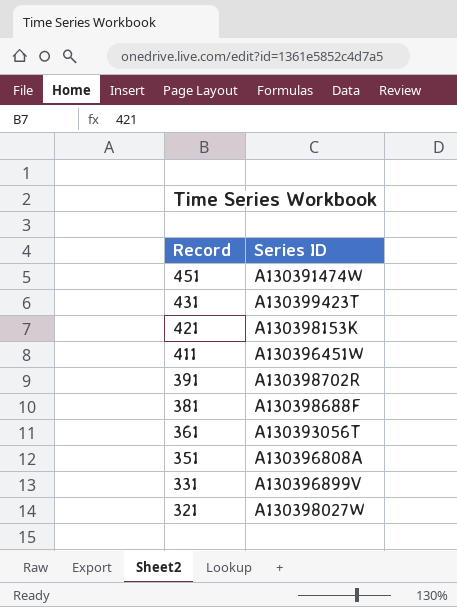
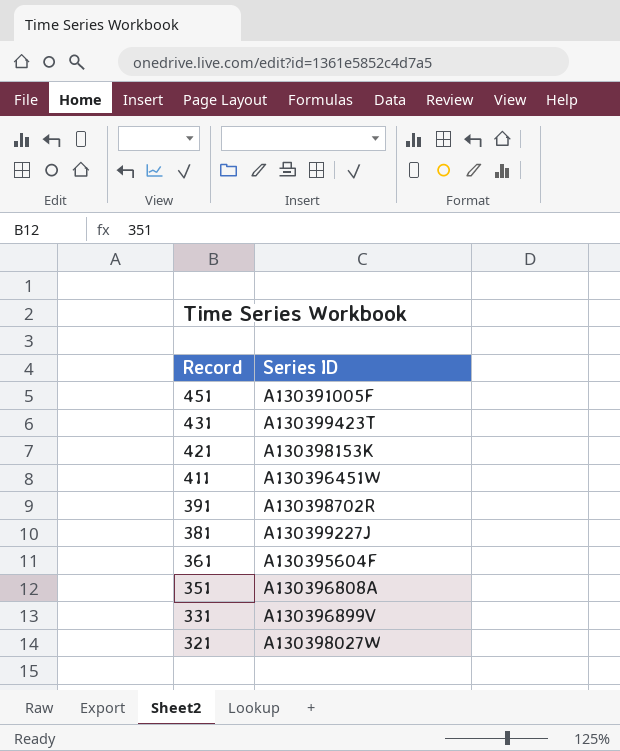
451 | Series ID: A130391474W -> A130391005F
381 | Series ID: A130398688F -> A130399227J
361 | Series ID: A130393056T -> A130395604F

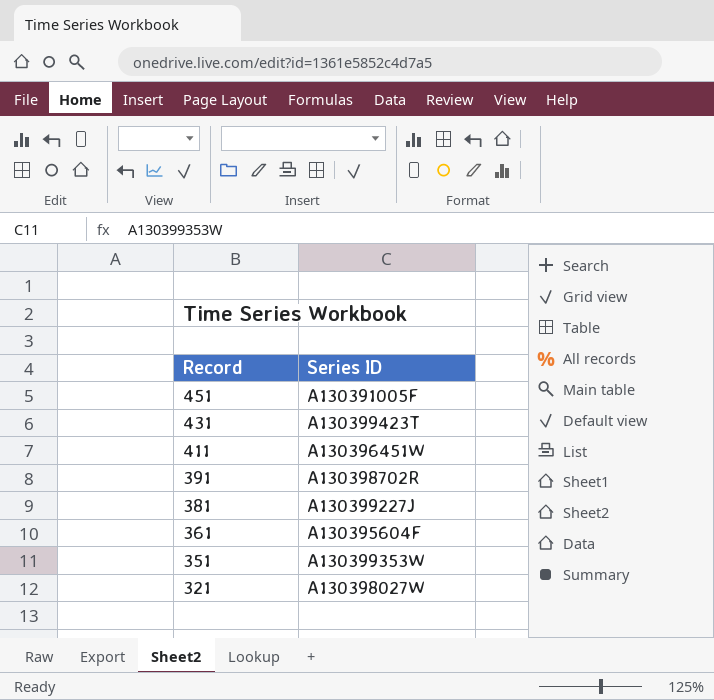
row 421: A130398153K -> none
row 331: A130396899V -> none
351 | Series ID: A130396808A -> A130399353W

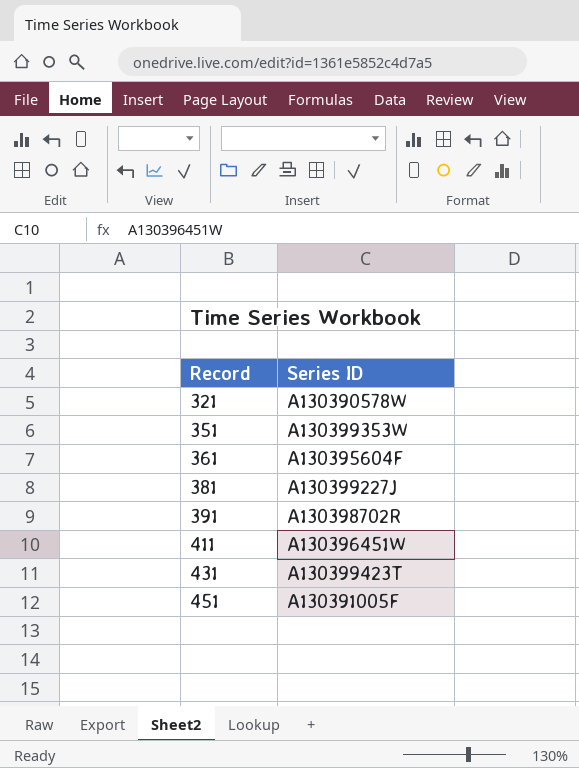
row order: Record descending -> Record ascending
321 | Series ID: A130398027W -> A130390578W

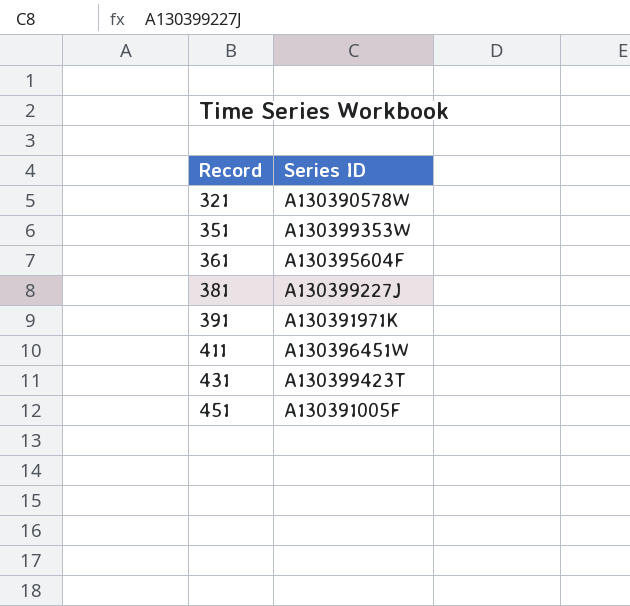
391 | Series ID: A130398702R -> A130391971K

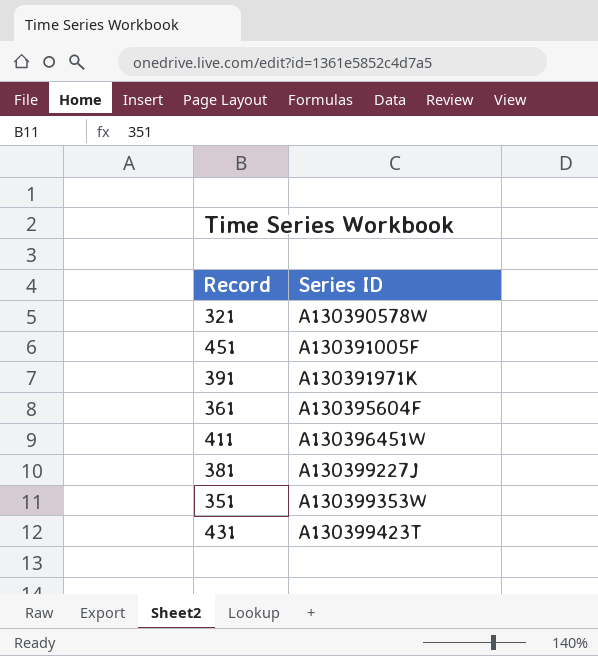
row order: Record ascending -> Series ID ascending

